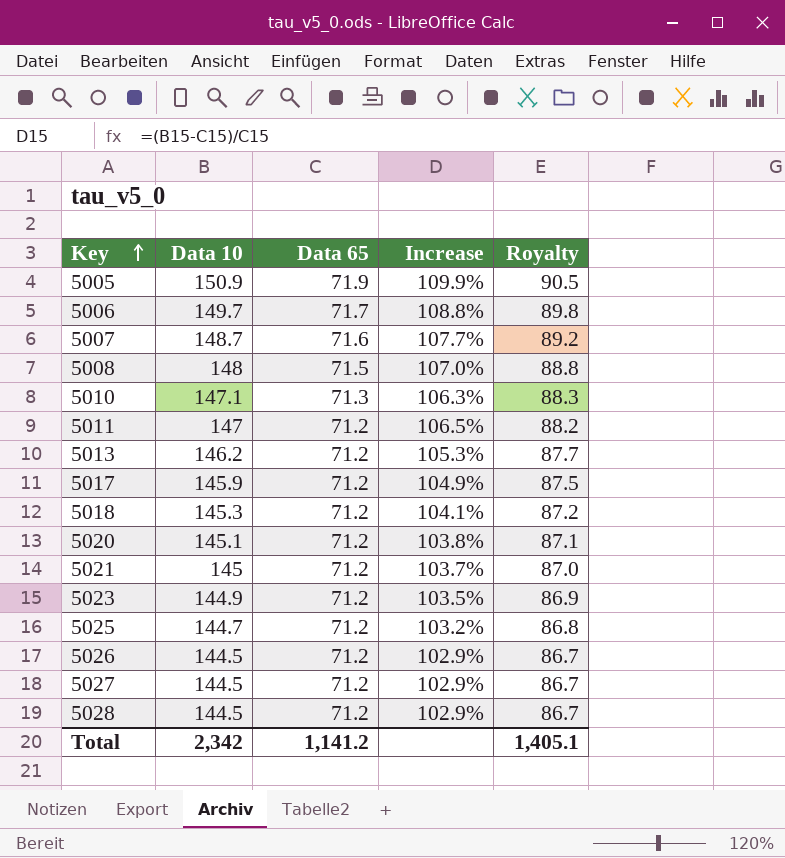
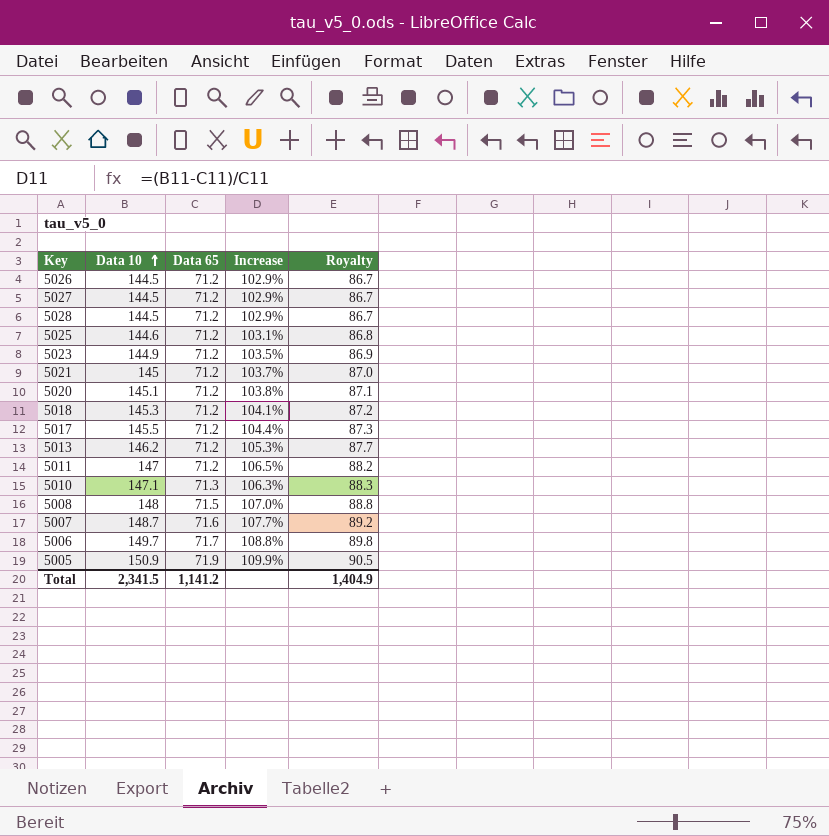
row order: Key ascending -> Data 10 ascending
5025 | Data 10: 144.7 -> 144.6
5025 | Increase: 103.2% -> 103.1%
5017 | Data 10: 145.9 -> 145.5
5017 | Increase: 104.9% -> 104.4%
5017 | Royalty: 87.5 -> 87.3
Total | Data 10: 2,342 -> 2,341.5
Total | Royalty: 1,405.1 -> 1,404.9

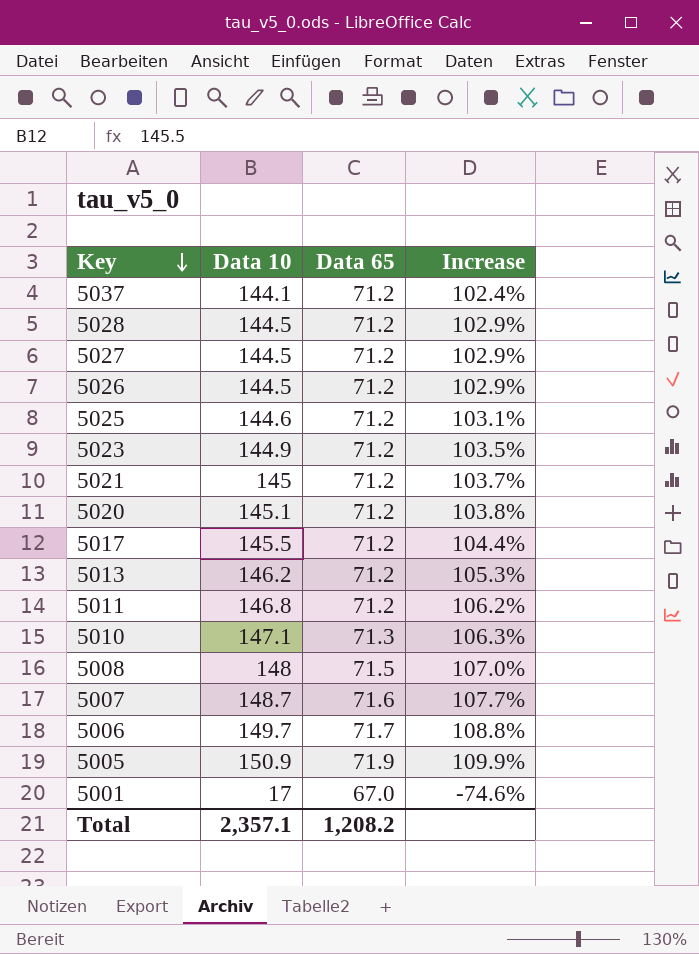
row order: Data 10 ascending -> Key descending
column Royalty | formula: [Data 10] * 0.6 -> none
row 5018: 145.3 | 71.2 | 104.1% | 87.2 -> none
row 5037: none -> 144.1 | 71.2 | 102.4%
5011 | Data 10: 147 -> 146.8
5011 | Increase: 106.5% -> 106.2%
row 5001: none -> 17 | 67.0 | -74.6%
Total | Data 10: 2,341.5 -> 2,357.1
Total | Data 65: 1,141.2 -> 1,208.2

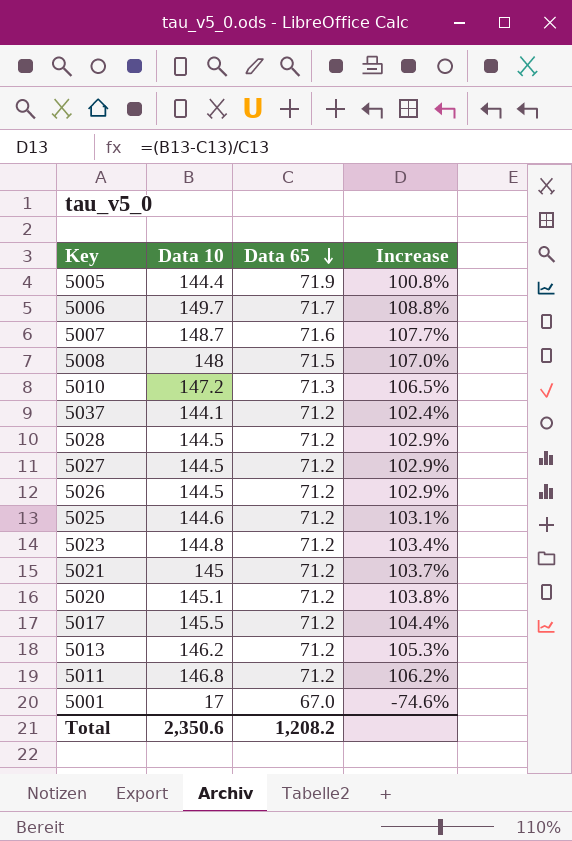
row order: Key descending -> Data 65 descending
5005 | Data 10: 150.9 -> 144.4
5005 | Increase: 109.9% -> 100.8%
5010 | Data 10: 147.1 -> 147.2
5010 | Increase: 106.3% -> 106.5%
5023 | Data 10: 144.9 -> 144.8
5023 | Increase: 103.5% -> 103.4%
Total | Data 10: 2,357.1 -> 2,350.6

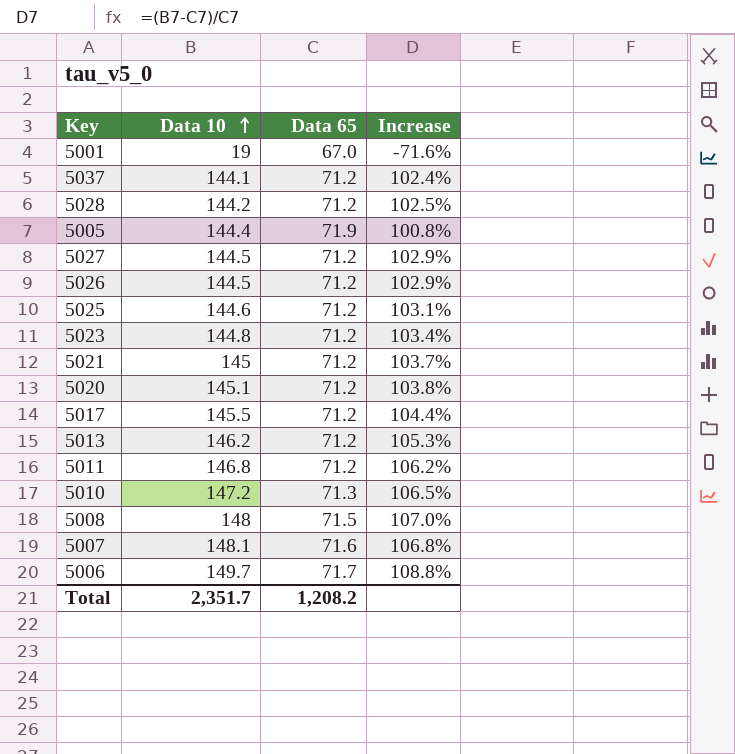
row order: Data 65 descending -> Data 10 ascending
5001 | Data 10: 17 -> 19
5001 | Increase: -74.6% -> -71.6%
5028 | Data 10: 144.5 -> 144.2
5028 | Increase: 102.9% -> 102.5%
5007 | Data 10: 148.7 -> 148.1
5007 | Increase: 107.7% -> 106.8%
Total | Data 10: 2,350.6 -> 2,351.7

